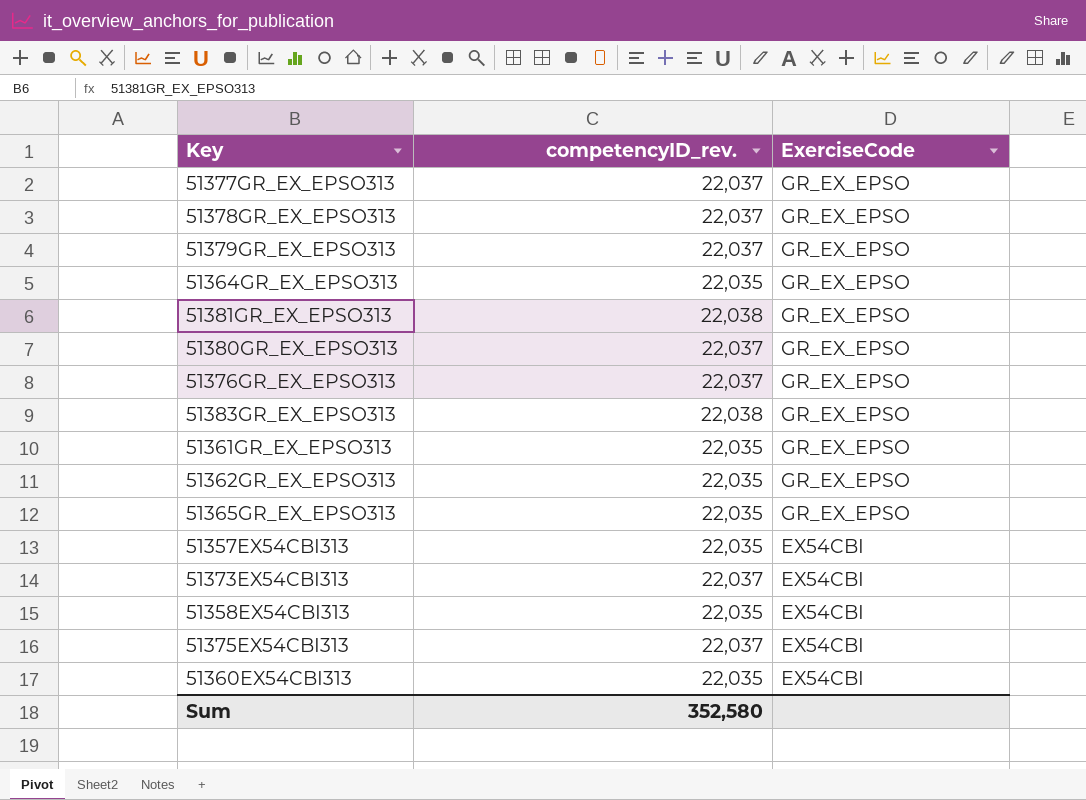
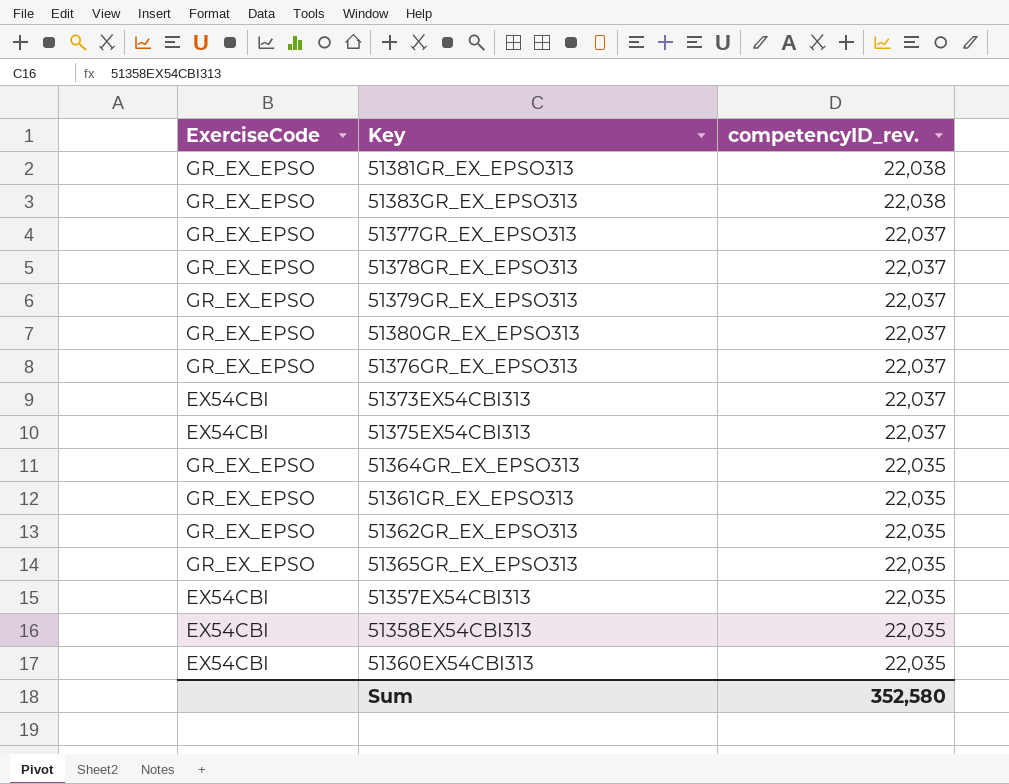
row order: ExerciseCode descending -> competencyID_rev. descending
column ExerciseCode | position: 3 -> 1

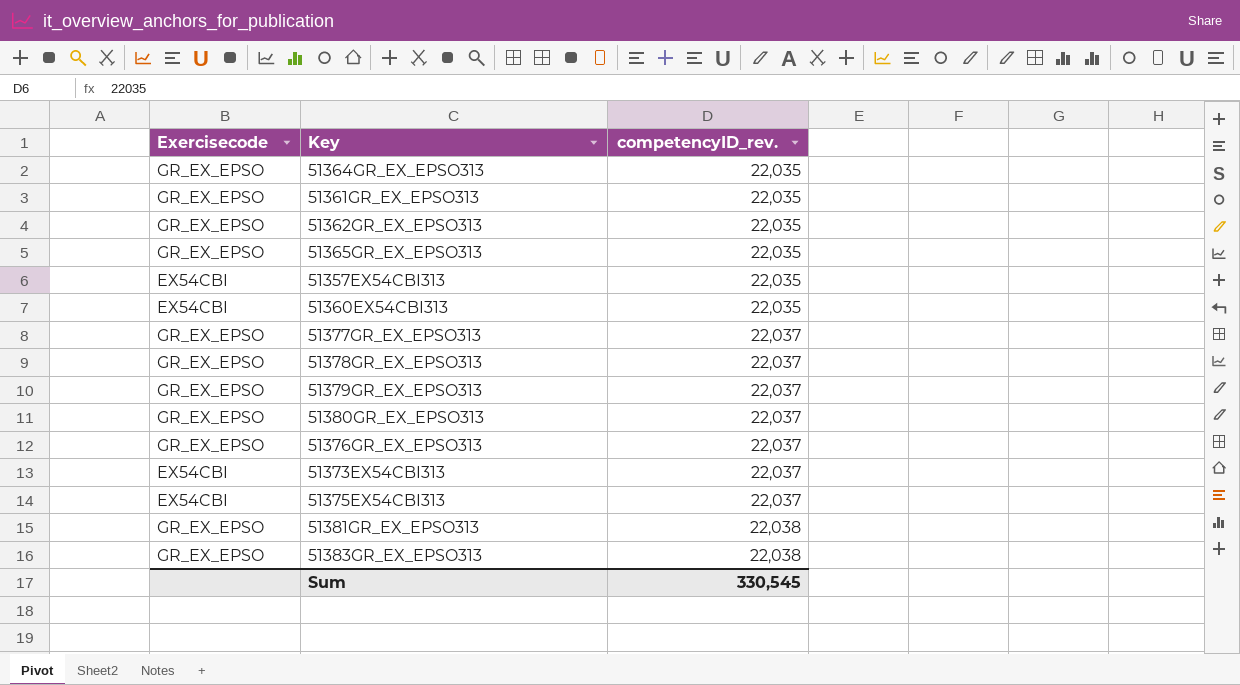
row order: competencyID_rev. descending -> competencyID_rev. ascending
column name: ExerciseCode -> Exercisecode
row 51358EX54CBI313: EX54CBI | 22,035 -> none
Sum | competencyID_rev.: 352,580 -> 330,545

